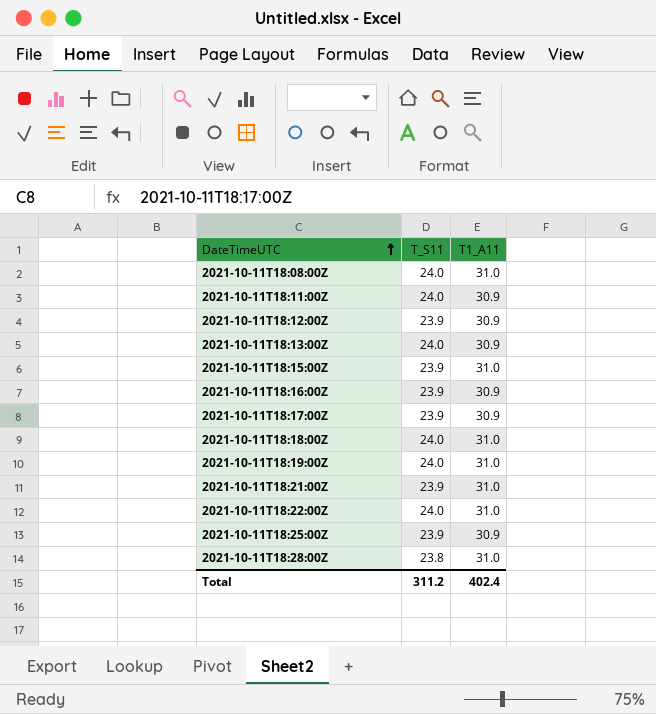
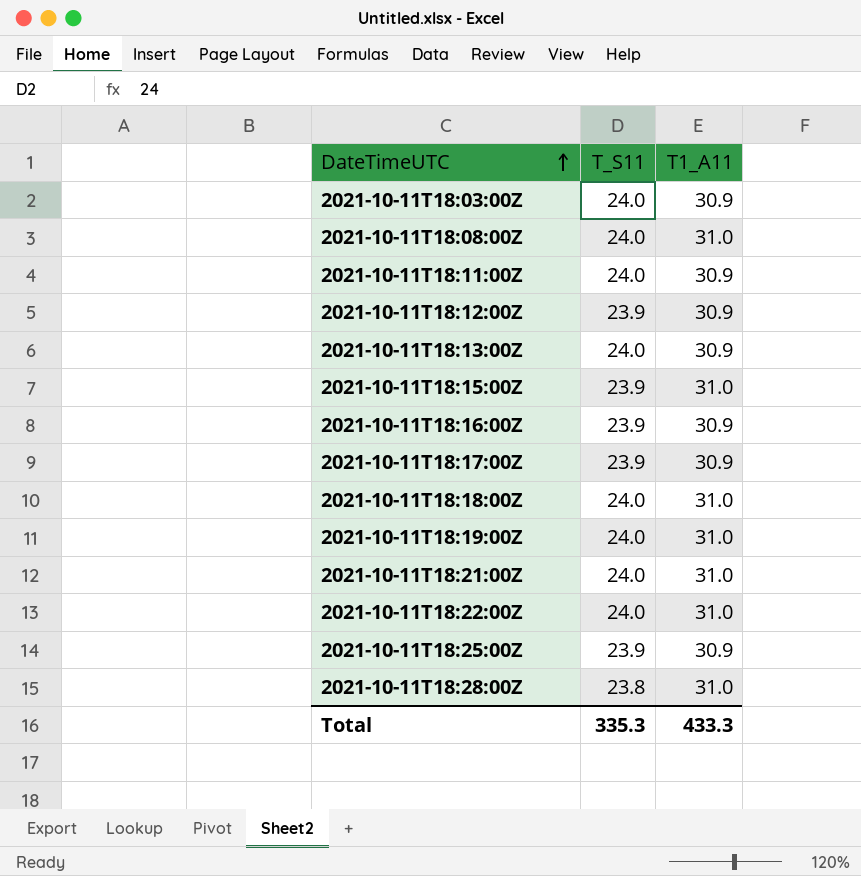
row 2021-10-11T18:03:00Z: none -> 24.0 | 30.9
2021-10-11T18:21:00Z | T_S11: 23.9 -> 24.0
Total | T_S11: 311.2 -> 335.3
Total | T1_A11: 402.4 -> 433.3

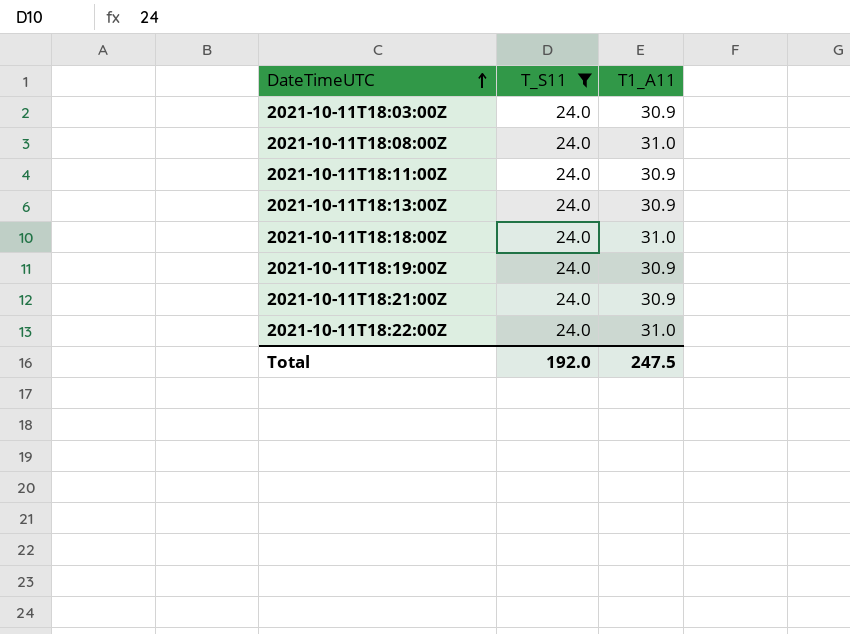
filter: none -> T_S11 = 24.0
2021-10-11T18:19:00Z | T1_A11: 31.0 -> 30.9
2021-10-11T18:21:00Z | T1_A11: 31.0 -> 30.9
Total | T_S11: 335.3 -> 192.0
Total | T1_A11: 433.3 -> 247.5

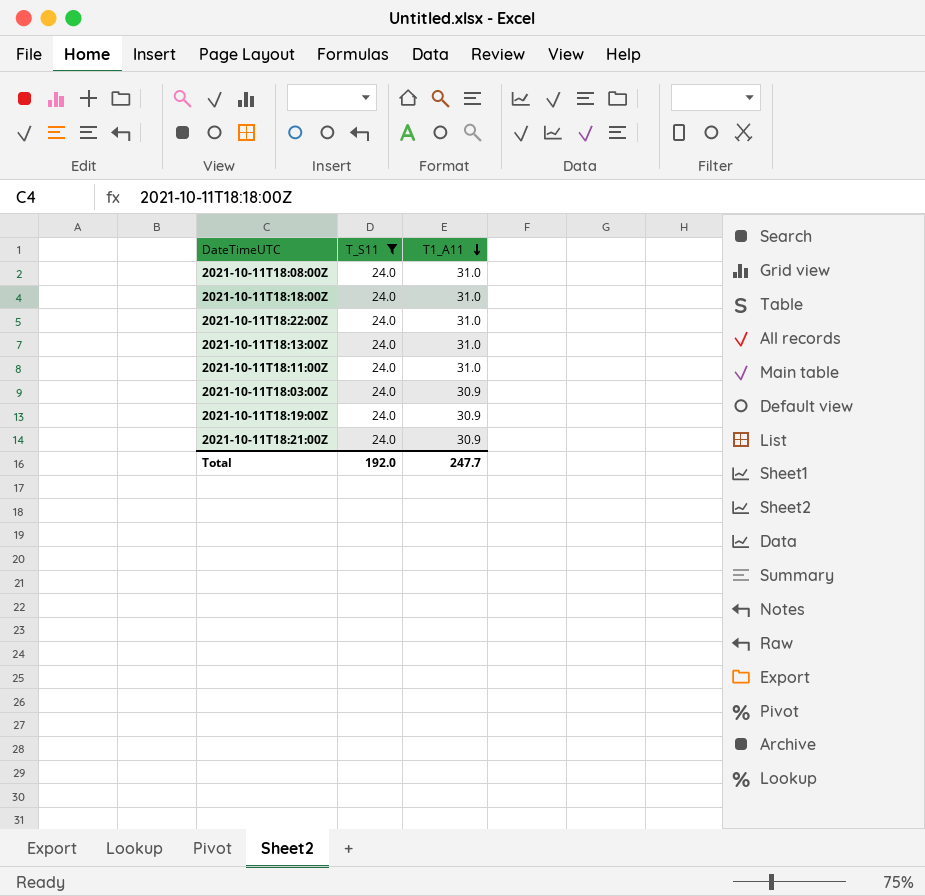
row order: DateTimeUTC ascending -> T1_A11 descending
2021-10-11T18:13:00Z | T1_A11: 30.9 -> 31.0
2021-10-11T18:11:00Z | T1_A11: 30.9 -> 31.0
Total | T1_A11: 247.5 -> 247.7

